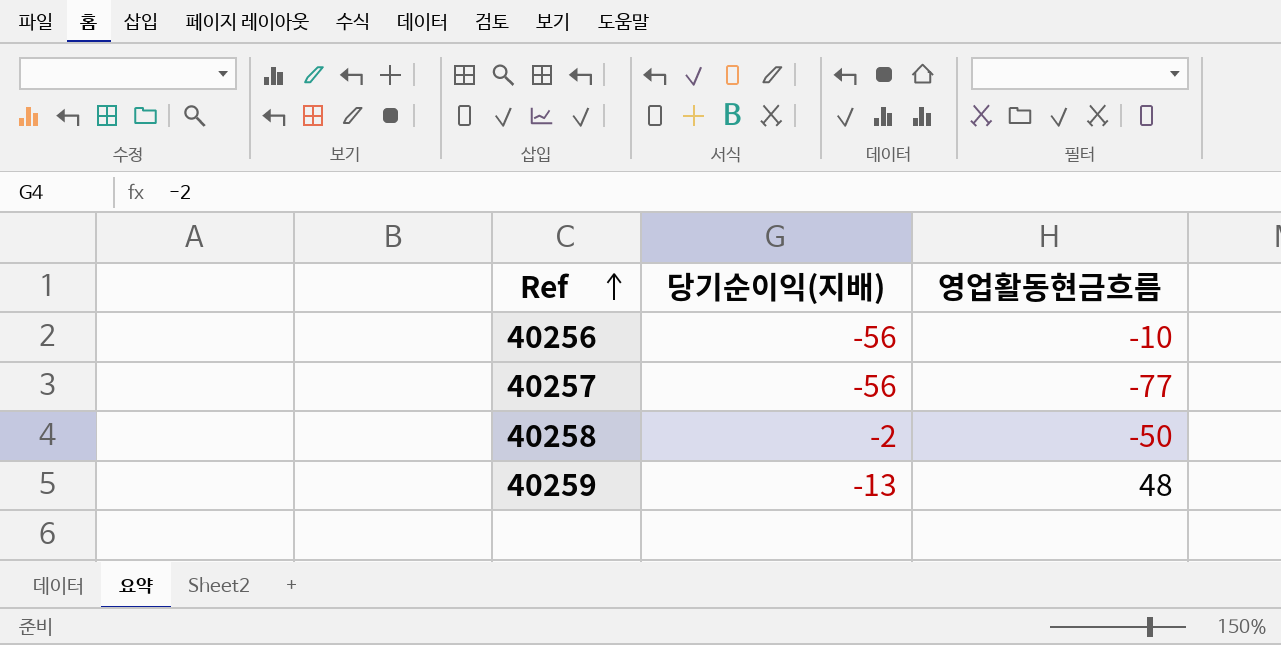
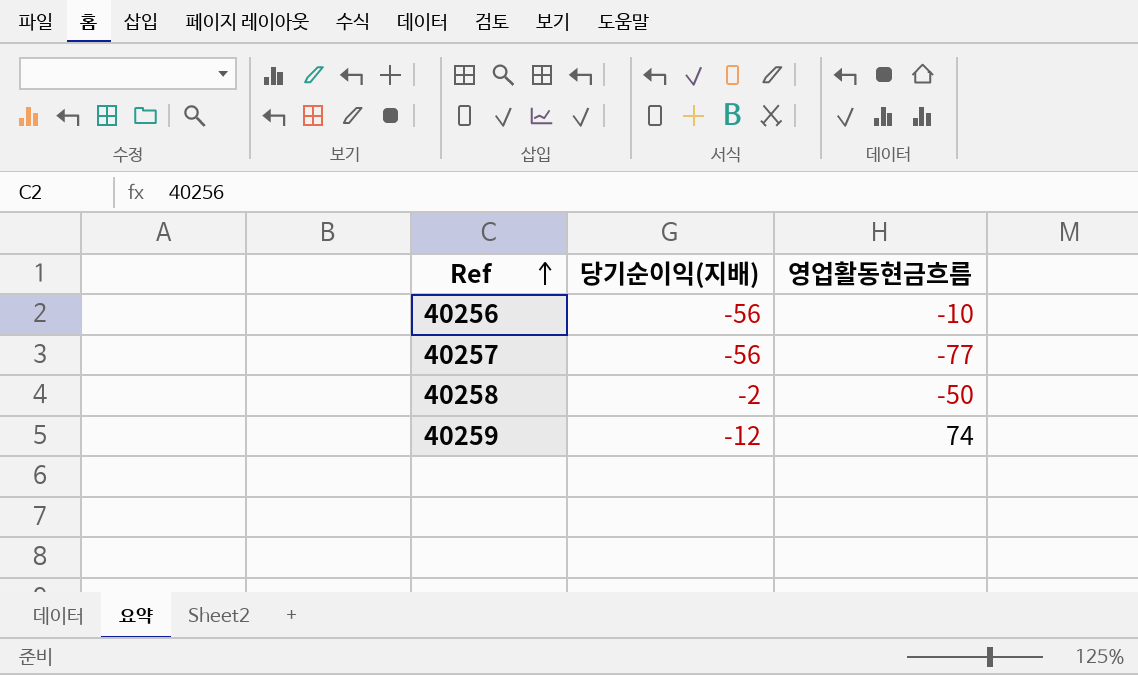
40259 | 당기순이익(지배): -13 -> -12
40259 | 영업활동현금흐름: 48 -> 74

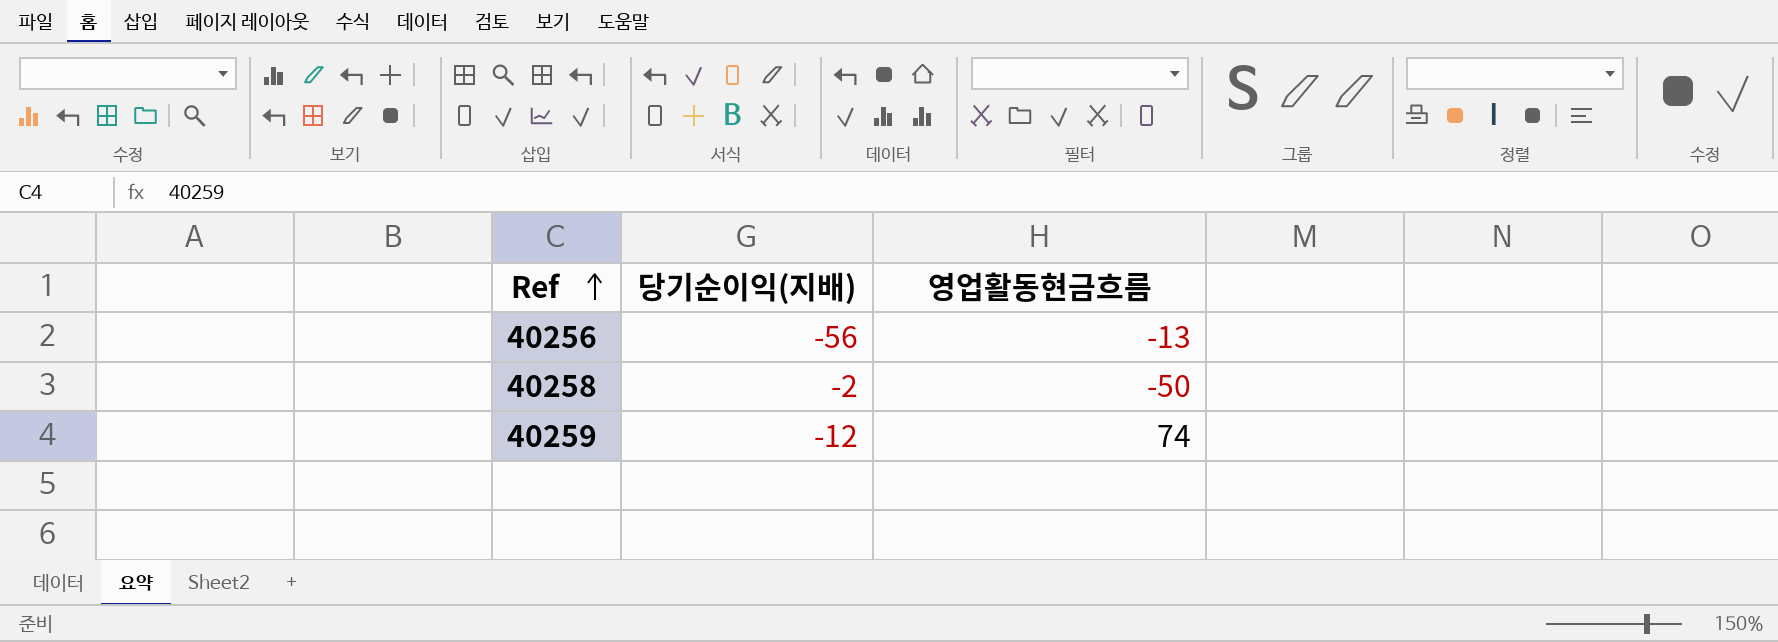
row 40257: -56 | -77 -> none
40256 | 영업활동현금흐름: -10 -> -13

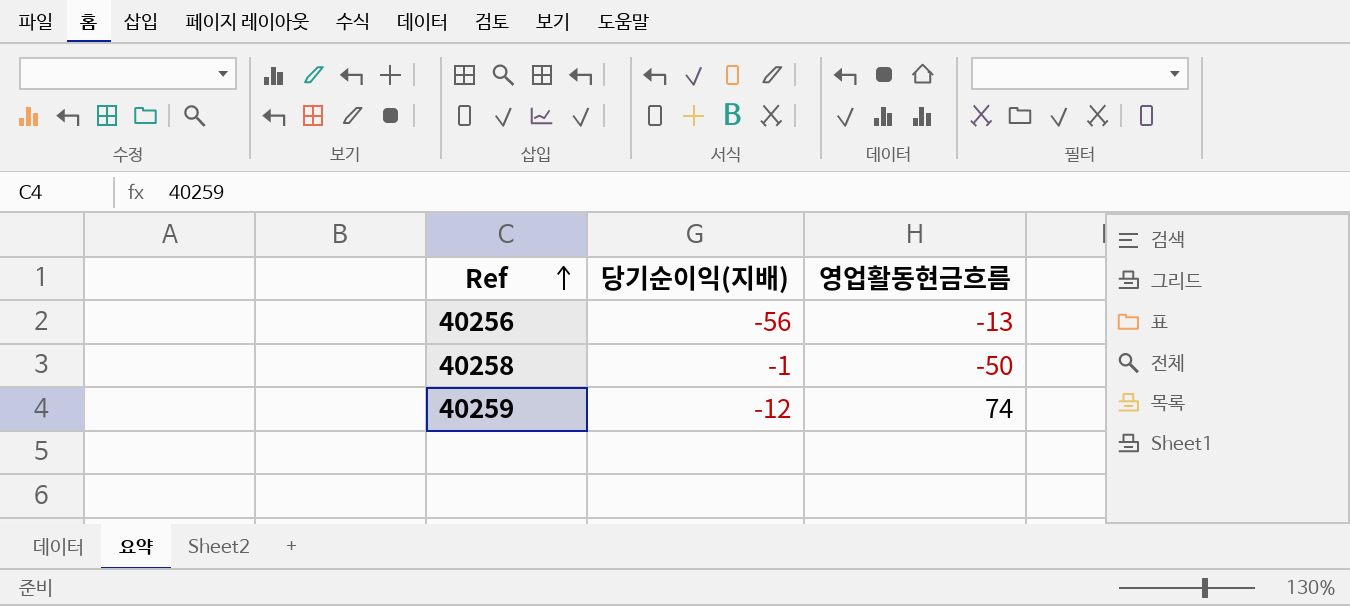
40258 | 당기순이익(지배): -2 -> -1

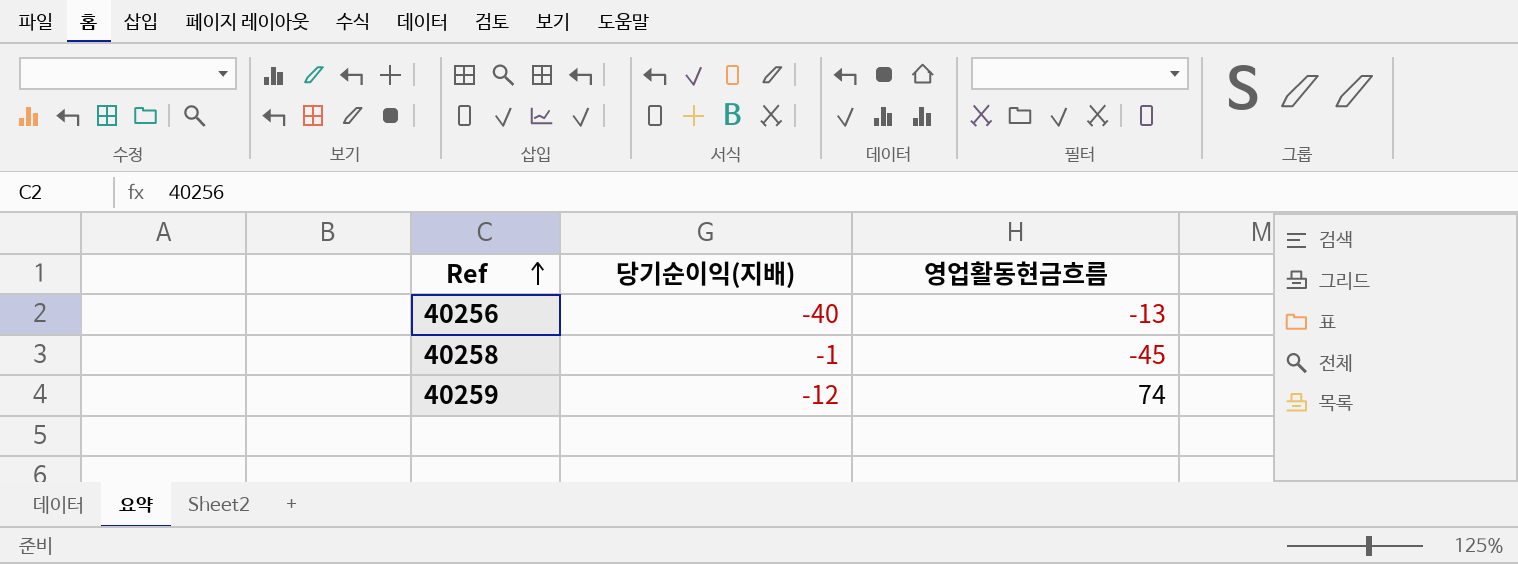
40256 | 당기순이익(지배): -56 -> -40
40258 | 영업활동현금흐름: -50 -> -45

